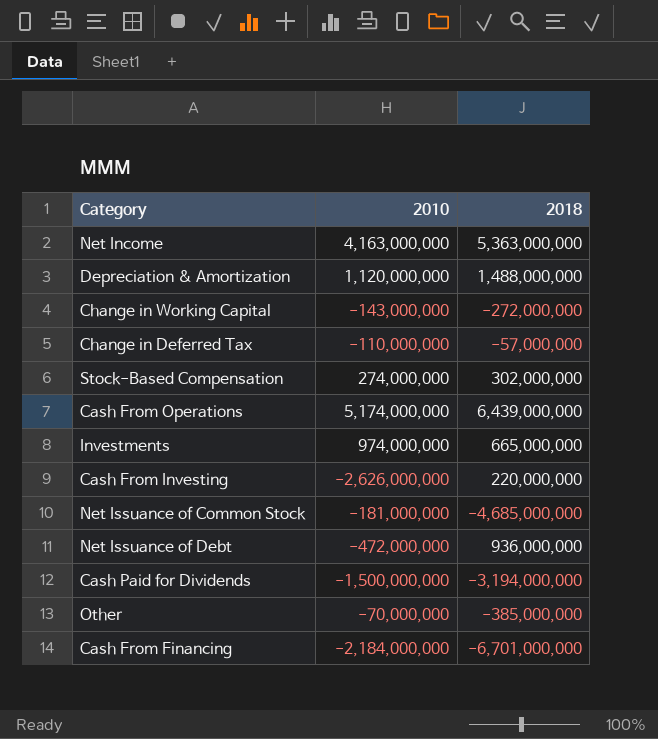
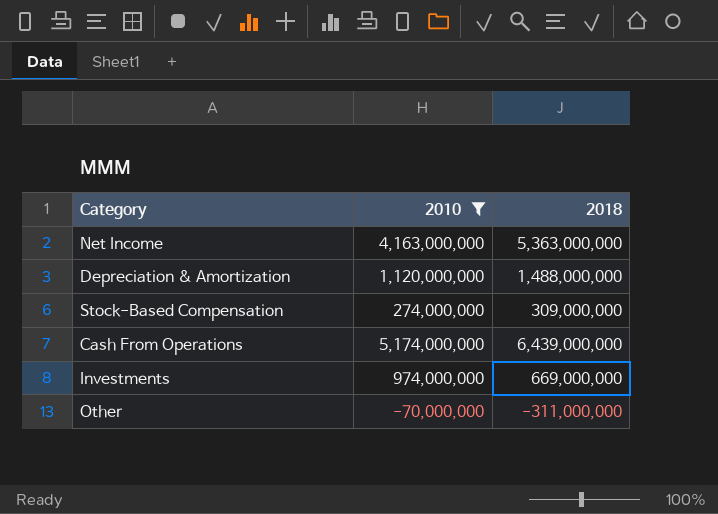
filter: none -> 2010 >= -70,000,000
Stock-Based Compensation | 2018: 302,000,000 -> 309,000,000
Investments | 2018: 665,000,000 -> 669,000,000
Other | 2018: -385,000,000 -> -311,000,000

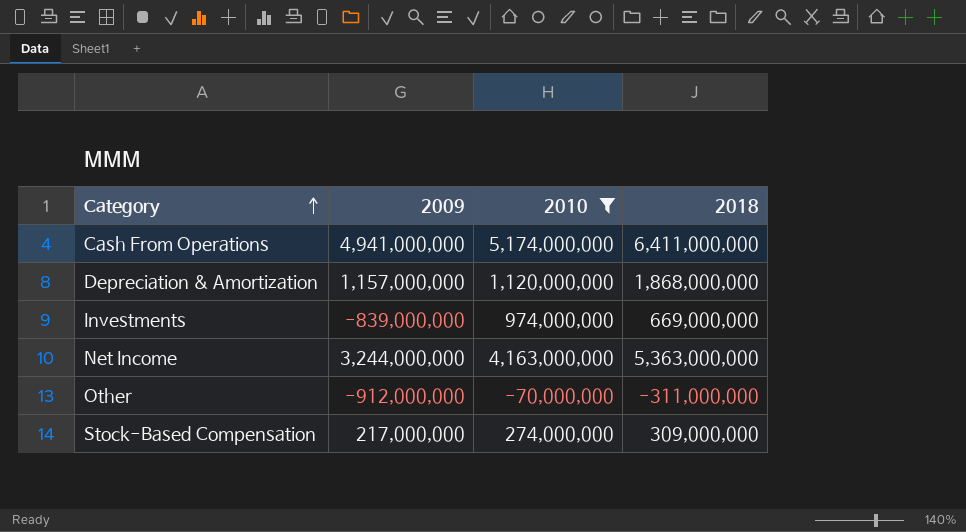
row order: none -> Category ascending
column 2009 | position: none -> 2
Cash From Operations | 2018: 6,439,000,000 -> 6,411,000,000
Depreciation & Amortization | 2018: 1,488,000,000 -> 1,868,000,000

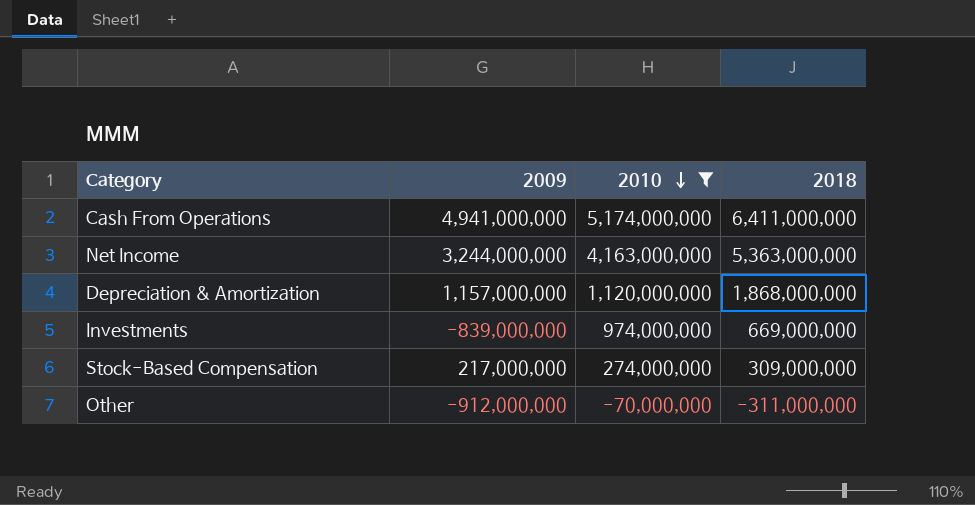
row order: Category ascending -> 2010 descending

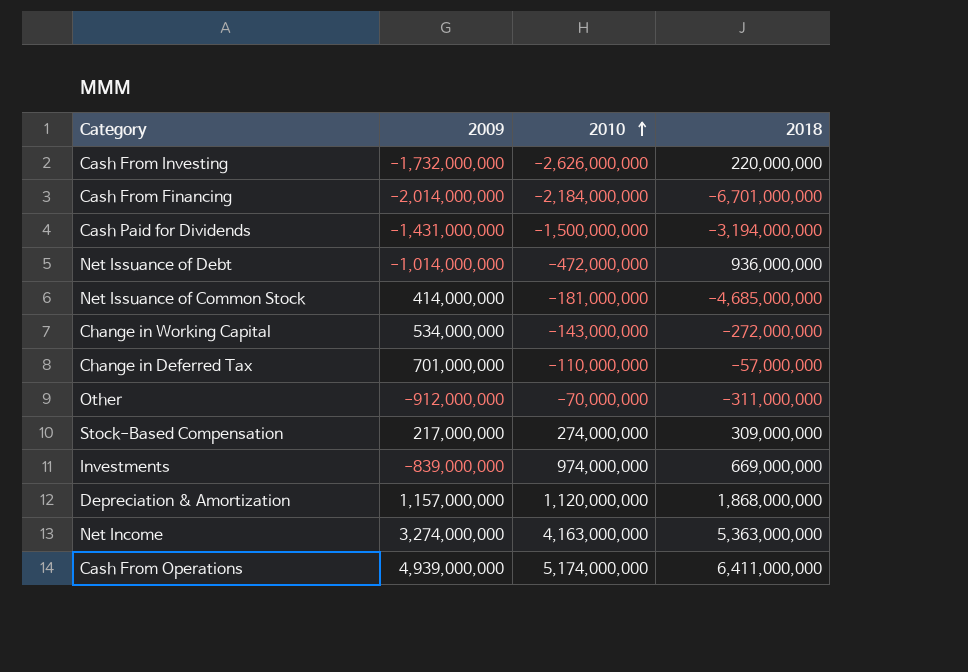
filter: 2010 >= -70,000,000 -> none
row order: 2010 descending -> 2010 ascending
Net Income | 2009: 3,244,000,000 -> 3,274,000,000
Cash From Operations | 2009: 4,941,000,000 -> 4,939,000,000

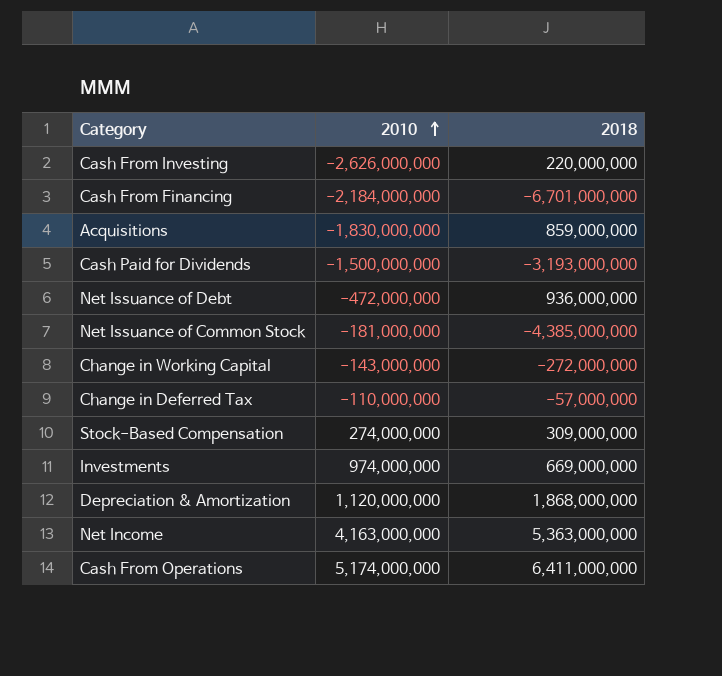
column 2009 | position: 2 -> none
row Other: -912,000,000 | -70,000,000 | -311,000,000 -> none
row Acquisitions: none -> -1,830,000,000 | 859,000,000
Cash Paid for Dividends | 2018: -3,194,000,000 -> -3,193,000,000
Net Issuance of Common Stock | 2018: -4,685,000,000 -> -4,385,000,000

